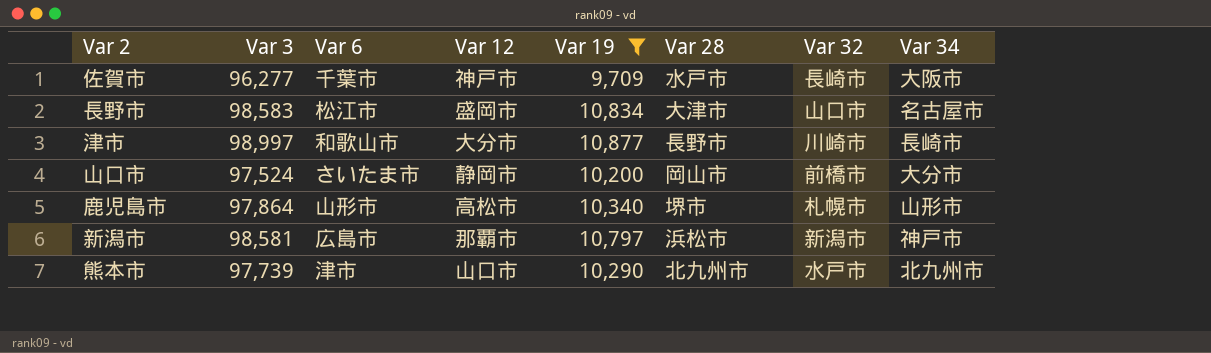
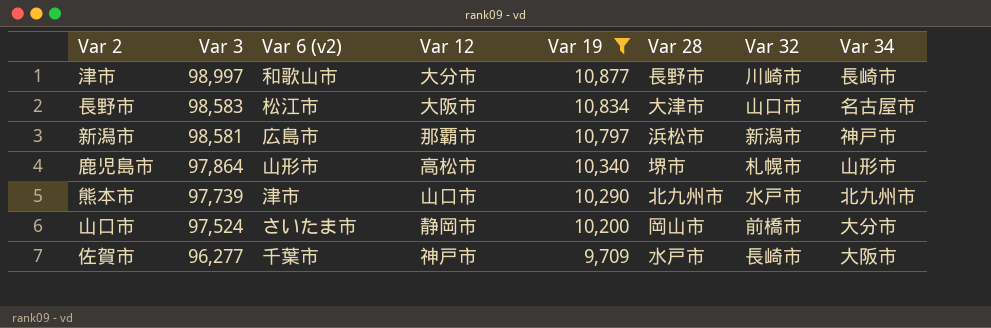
row order: none -> Var 3 descending
column name: Var 6 -> Var 6 (v2)
長野市 | Var 12: 盛岡市 -> 大阪市

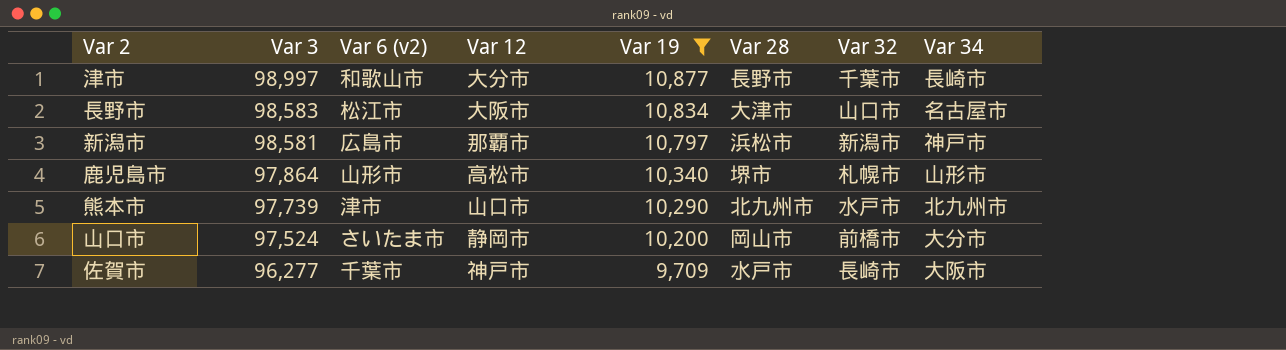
津市 | Var 32: 川崎市 -> 千葉市

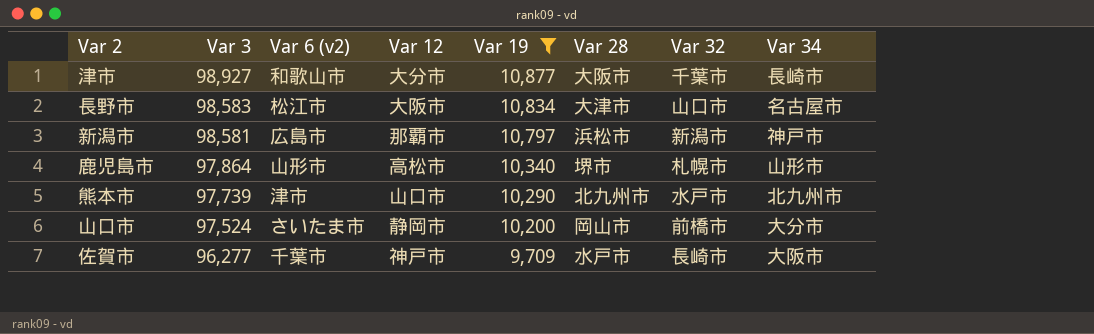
津市 | Var 3: 98,997 -> 98,927
津市 | Var 28: 長野市 -> 大阪市

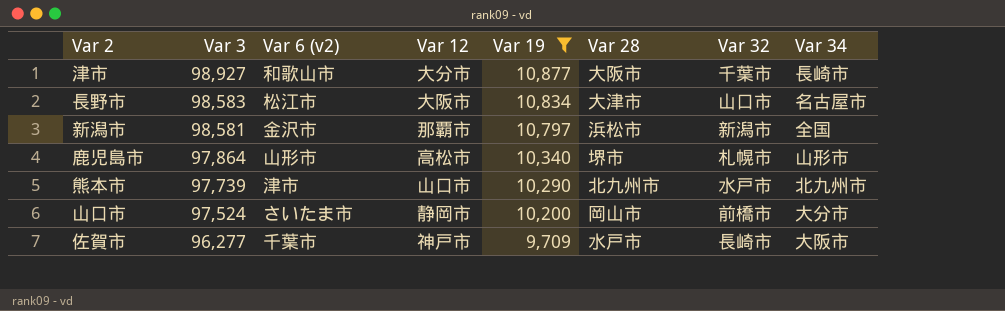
新潟市 | Var 6 (v2): 広島市 -> 金沢市
新潟市 | Var 34: 神戸市 -> 全国

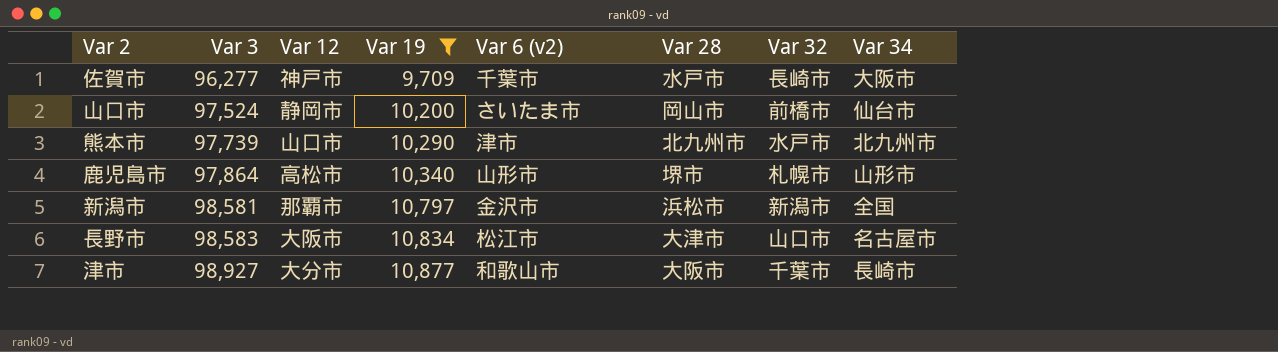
row order: Var 3 descending -> Var 3 ascending
column Var 6 (v2) | position: 3 -> 5
山口市 | Var 34: 大分市 -> 仙台市

